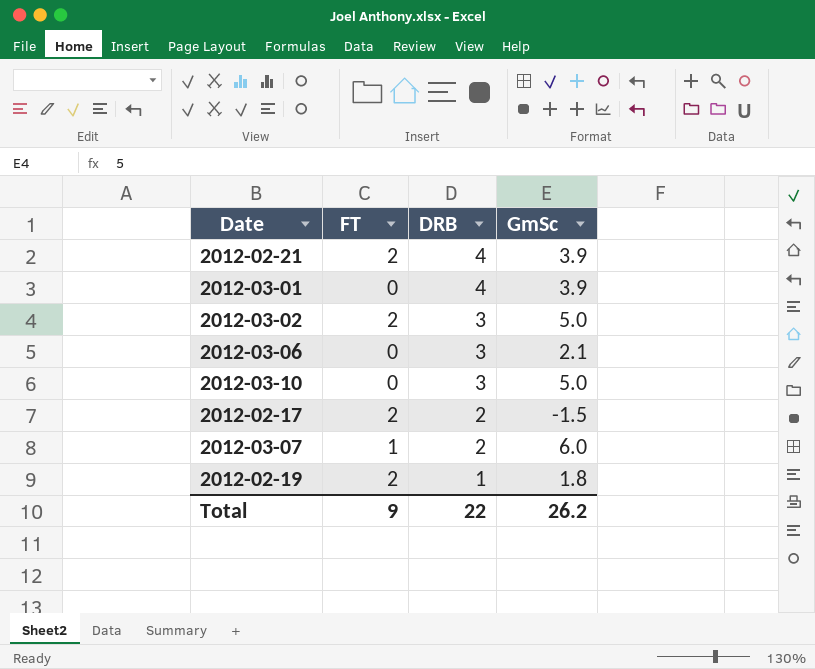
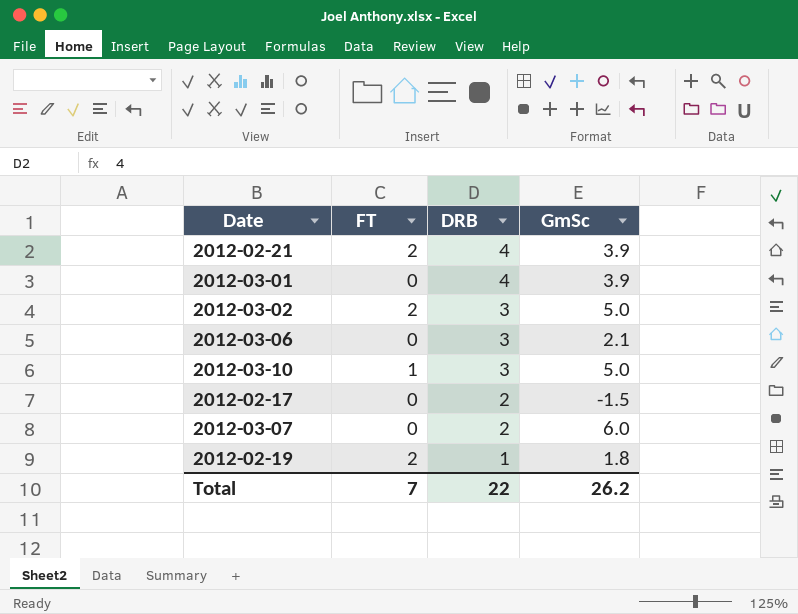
2012-03-10 | FT: 0 -> 1
2012-02-17 | FT: 2 -> 0
2012-03-07 | FT: 1 -> 0
Total | FT: 9 -> 7

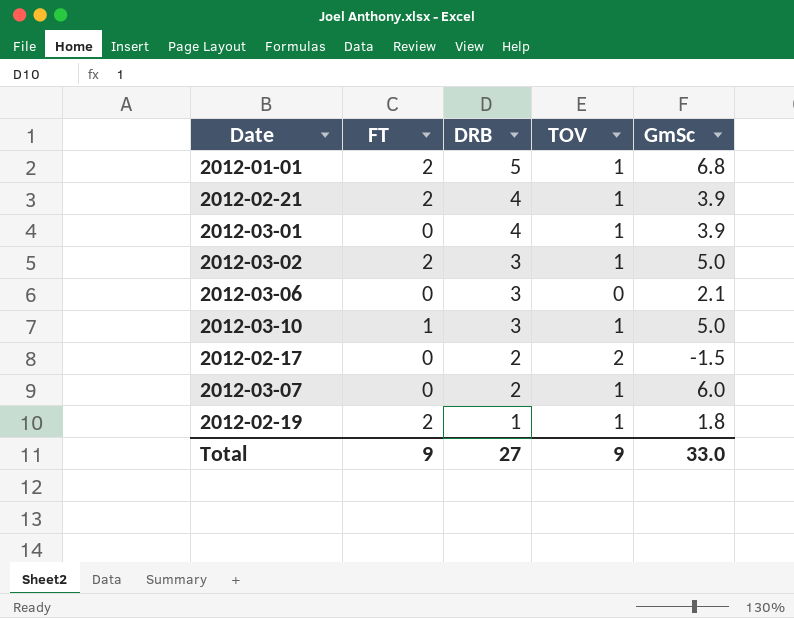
column TOV | position: none -> 4
row 2012-01-01: none -> 2 | 5 | 1 | 6.8
Total | FT: 7 -> 9
Total | DRB: 22 -> 27
Total | GmSc: 26.2 -> 33.0

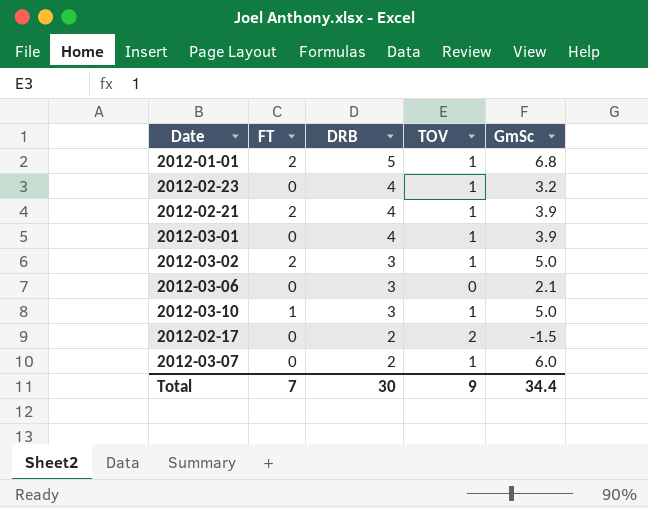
row 2012-02-19: 2 | 1 | 1 | 1.8 -> none
row 2012-02-23: none -> 0 | 4 | 1 | 3.2
Total | FT: 9 -> 7
Total | DRB: 27 -> 30
Total | GmSc: 33.0 -> 34.4

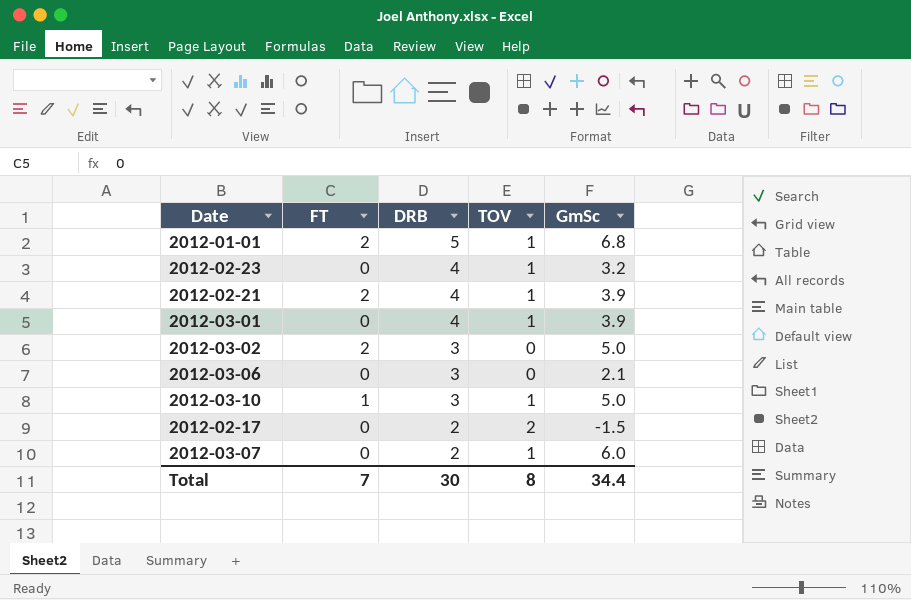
2012-03-02 | TOV: 1 -> 0
Total | TOV: 9 -> 8

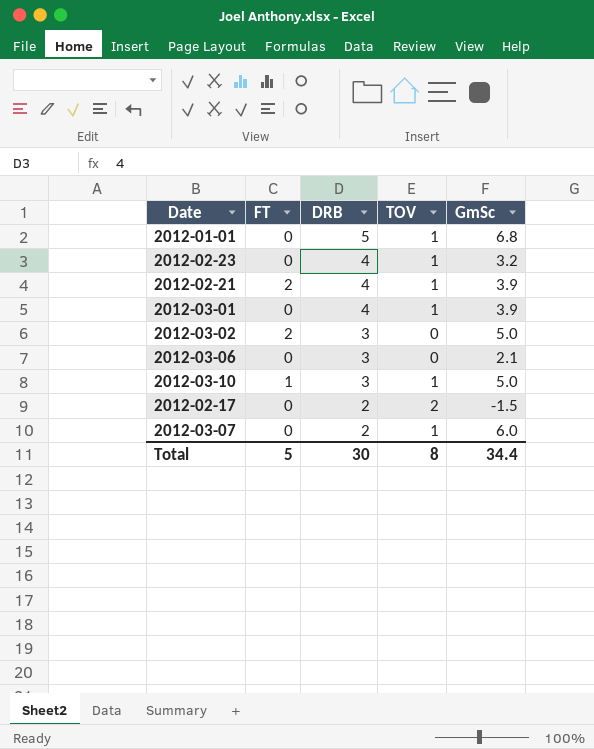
2012-01-01 | FT: 2 -> 0
Total | FT: 7 -> 5

